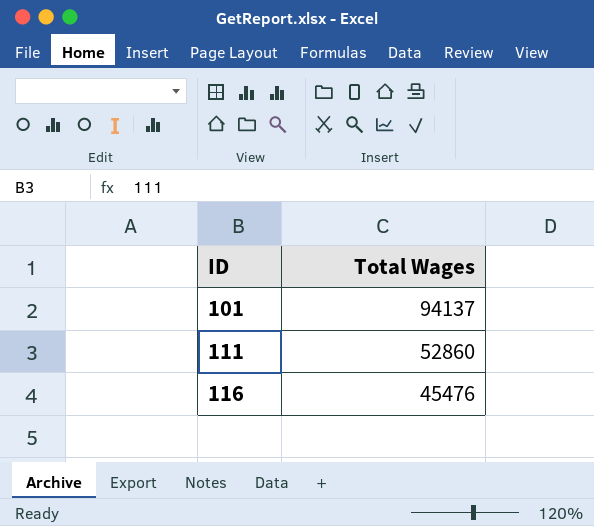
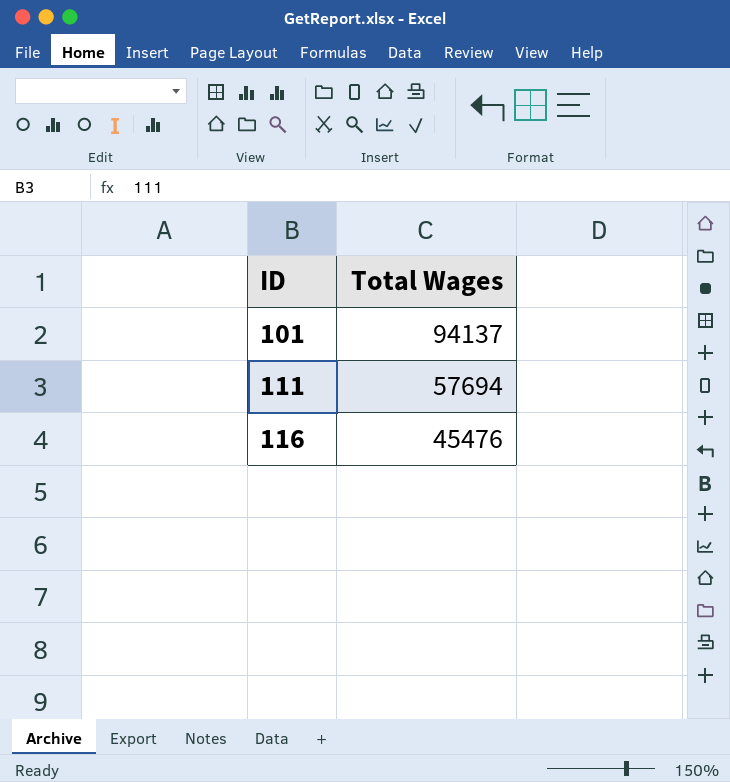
111 | Total Wages: 52860 -> 57694

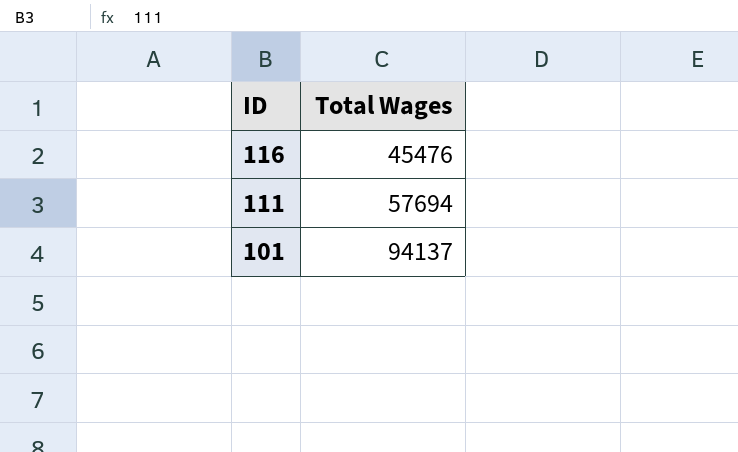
row order: ID ascending -> ID descending

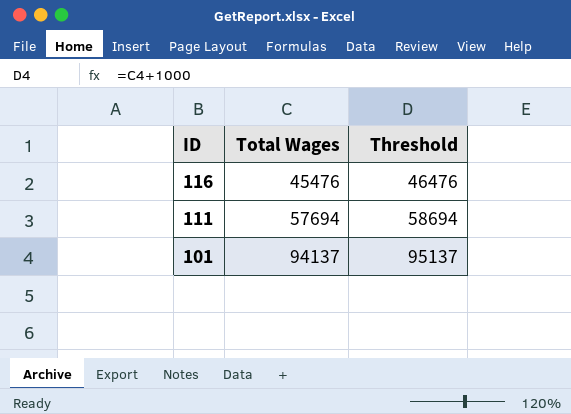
column Threshold | formula: none -> [Total Wages] + 1000

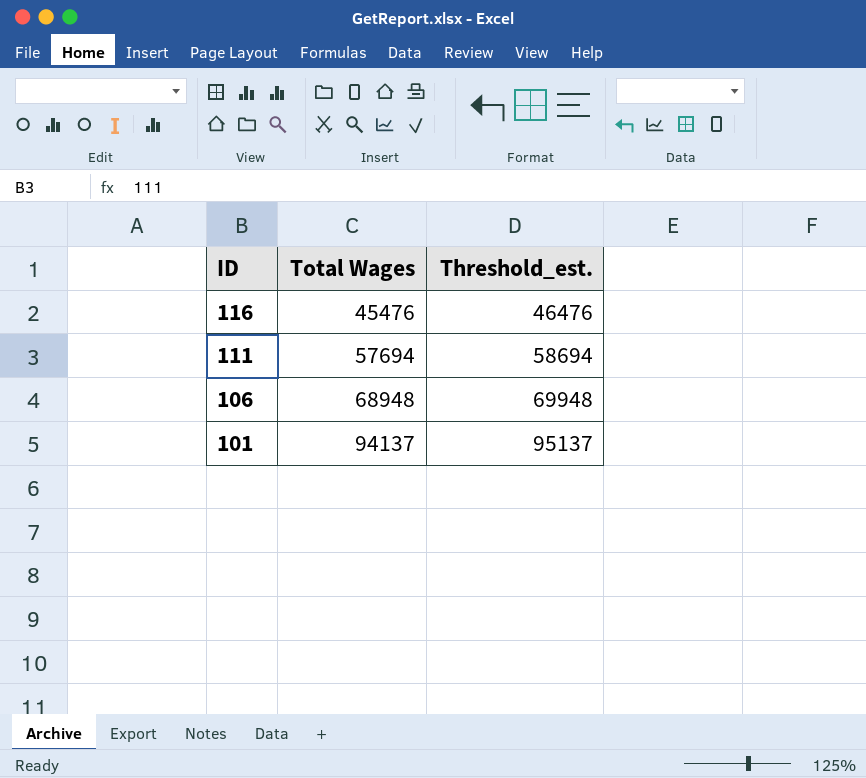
column name: Threshold -> Threshold_est.
row 106: none -> 68948 | 69948

